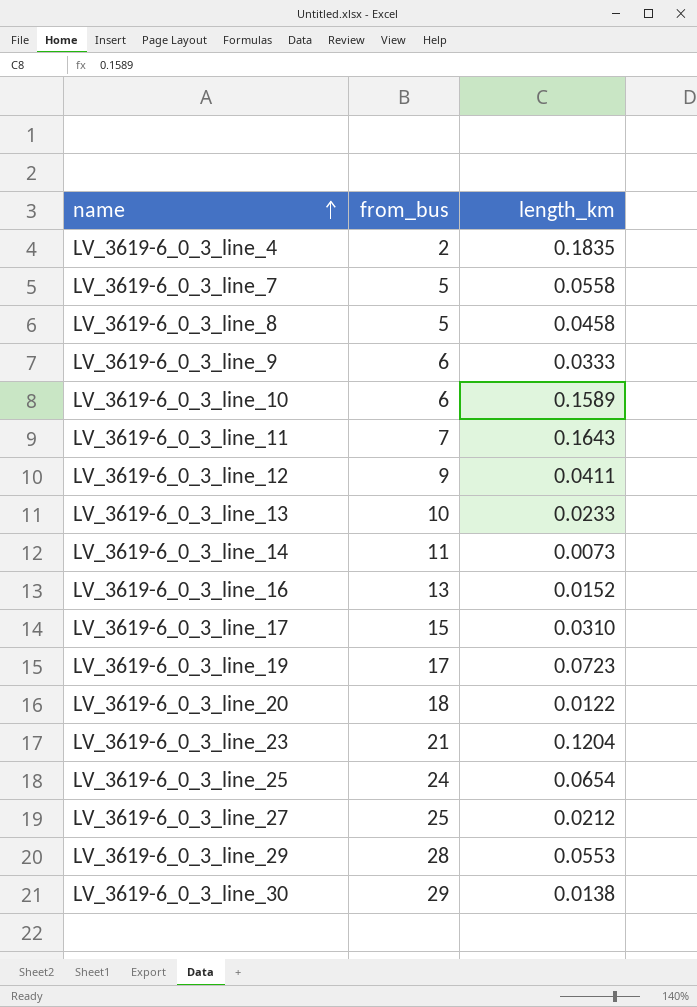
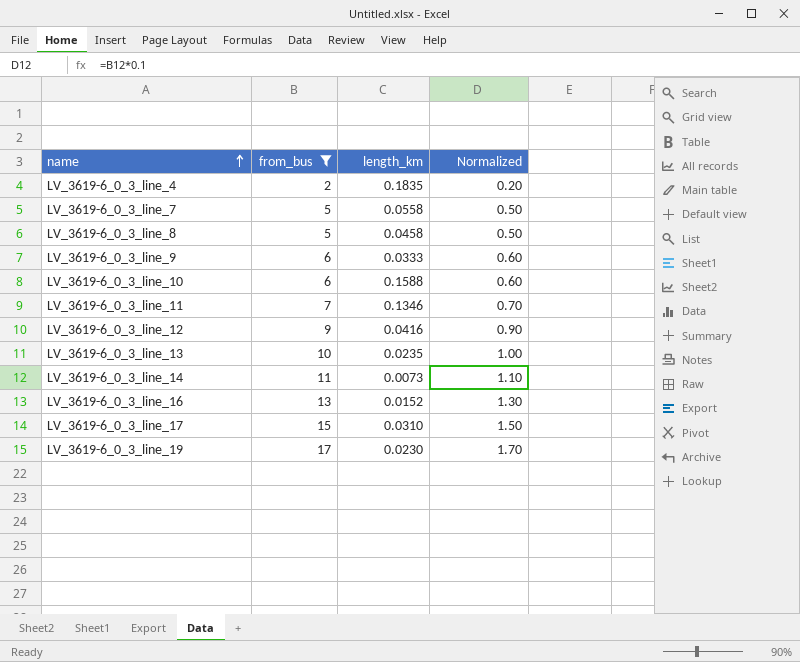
filter: none -> from_bus <= 17
column Normalized | formula: none -> [from_bus] * 0.1
LV_3619-6_0_3_line_10 | length_km: 0.1589 -> 0.1588
LV_3619-6_0_3_line_11 | length_km: 0.1643 -> 0.1346
LV_3619-6_0_3_line_12 | length_km: 0.0411 -> 0.0416
LV_3619-6_0_3_line_13 | length_km: 0.0233 -> 0.0235
LV_3619-6_0_3_line_19 | length_km: 0.0723 -> 0.0230

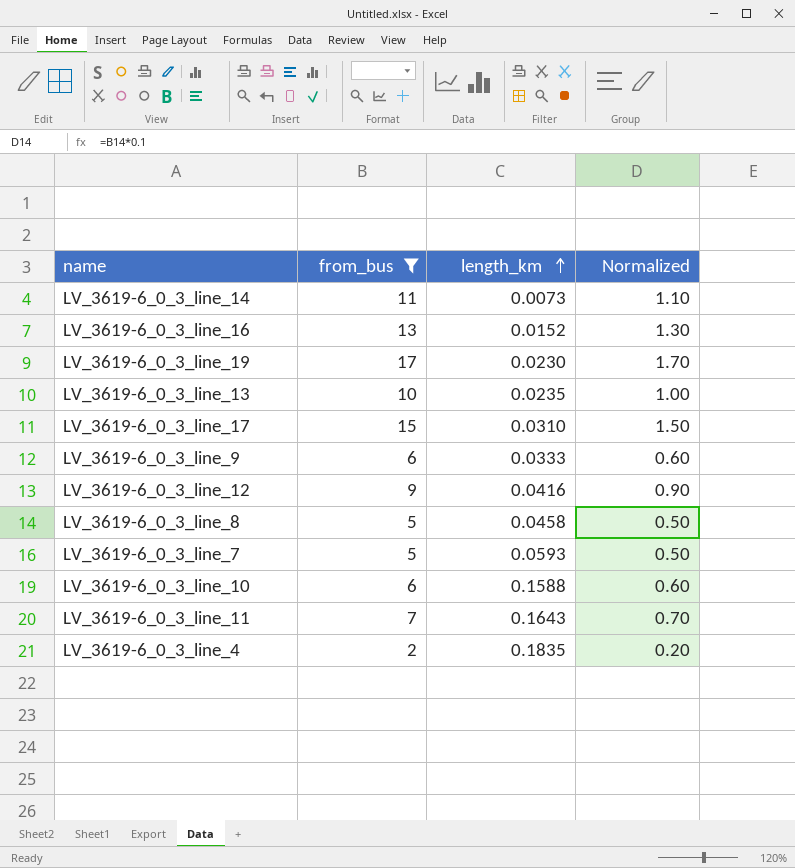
row order: name ascending -> length_km ascending
LV_3619-6_0_3_line_7 | length_km: 0.0558 -> 0.0593
LV_3619-6_0_3_line_11 | length_km: 0.1346 -> 0.1643

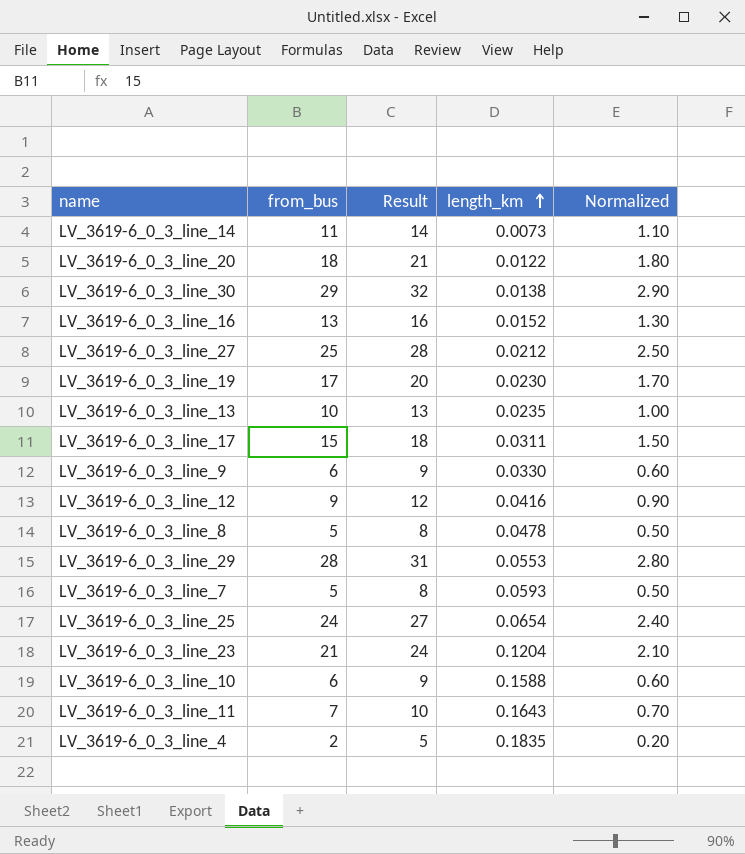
filter: from_bus <= 17 -> none
column Result | formula: none -> [from_bus] + 3
LV_3619-6_0_3_line_17 | length_km: 0.0310 -> 0.0311
LV_3619-6_0_3_line_9 | length_km: 0.0333 -> 0.0330
LV_3619-6_0_3_line_8 | length_km: 0.0458 -> 0.0478

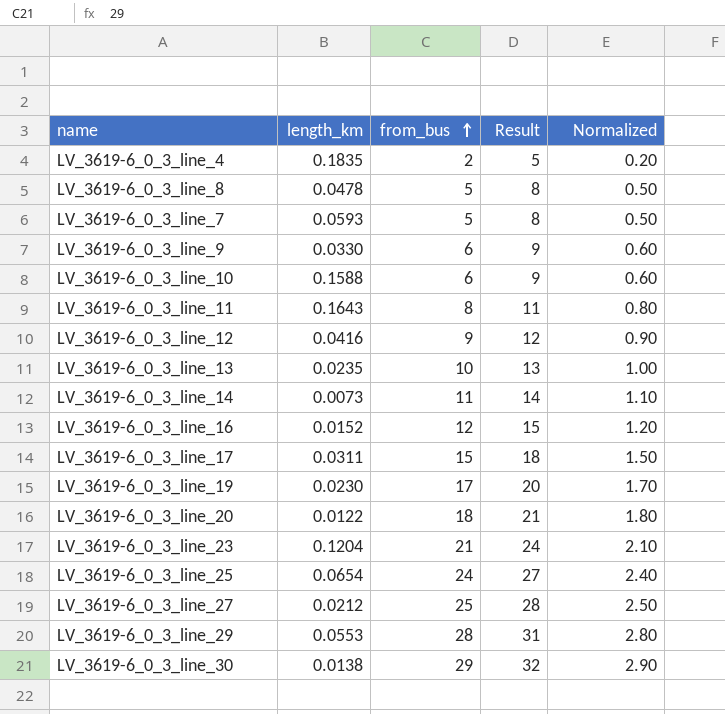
row order: length_km ascending -> from_bus ascending
column length_km | position: 4 -> 2
LV_3619-6_0_3_line_11 | from_bus: 7 -> 8
LV_3619-6_0_3_line_11 | Result: 10 -> 11
LV_3619-6_0_3_line_11 | Normalized: 0.70 -> 0.80
LV_3619-6_0_3_line_16 | from_bus: 13 -> 12
LV_3619-6_0_3_line_16 | Result: 16 -> 15
LV_3619-6_0_3_line_16 | Normalized: 1.30 -> 1.20

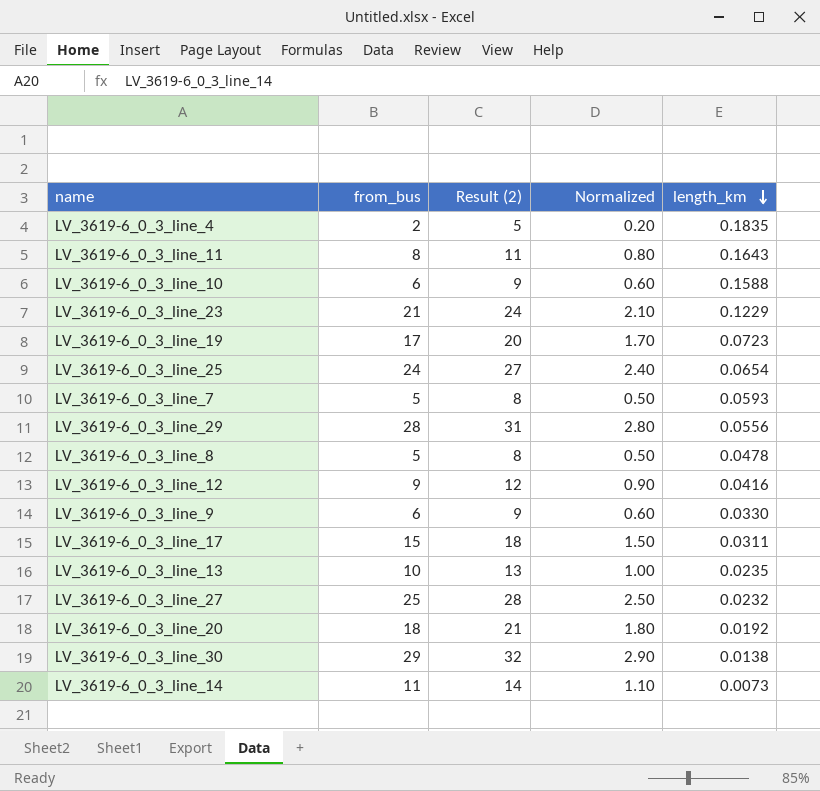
row order: from_bus ascending -> length_km descending
column name: Result -> Result (2)
column length_km | position: 2 -> 5
row LV_3619-6_0_3_line_16: 0.0152 | 12 | 15 | 1.20 -> none
LV_3619-6_0_3_line_23 | length_km: 0.1204 -> 0.1229
LV_3619-6_0_3_line_19 | length_km: 0.0230 -> 0.0723
LV_3619-6_0_3_line_29 | length_km: 0.0553 -> 0.0556
LV_3619-6_0_3_line_27 | length_km: 0.0212 -> 0.0232
LV_3619-6_0_3_line_20 | length_km: 0.0122 -> 0.0192

